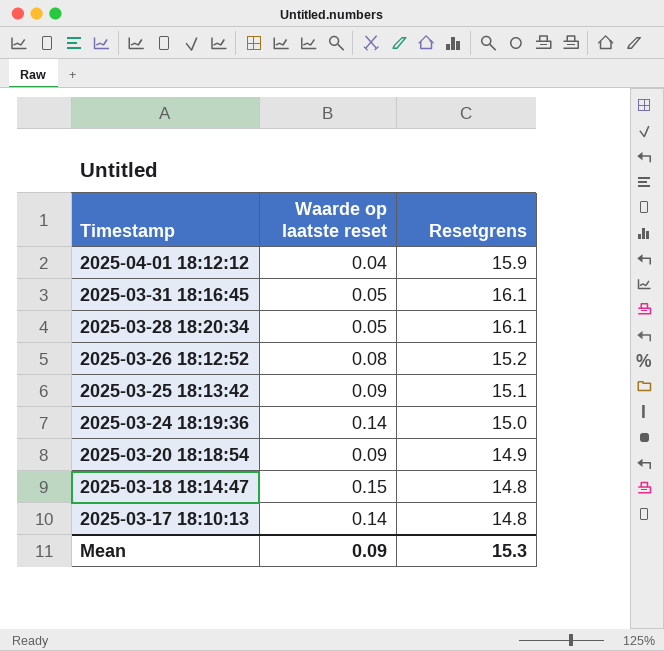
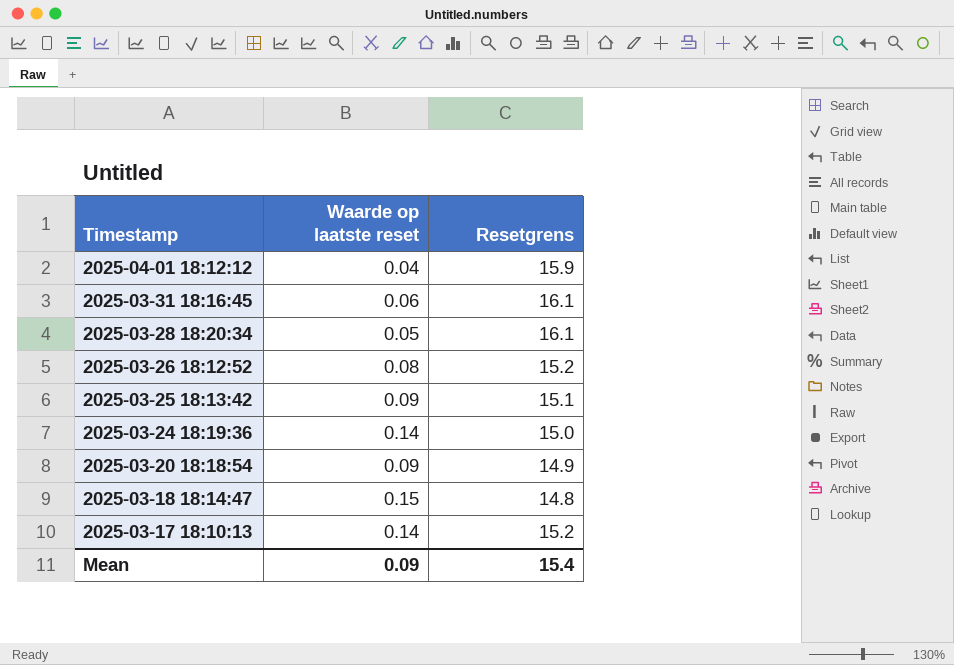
2025-03-31 18:16:45 | Waarde op laatste reset: 0.05 -> 0.06
2025-03-17 18:10:13 | Resetgrens: 14.8 -> 15.2
Mean | Resetgrens: 15.3 -> 15.4

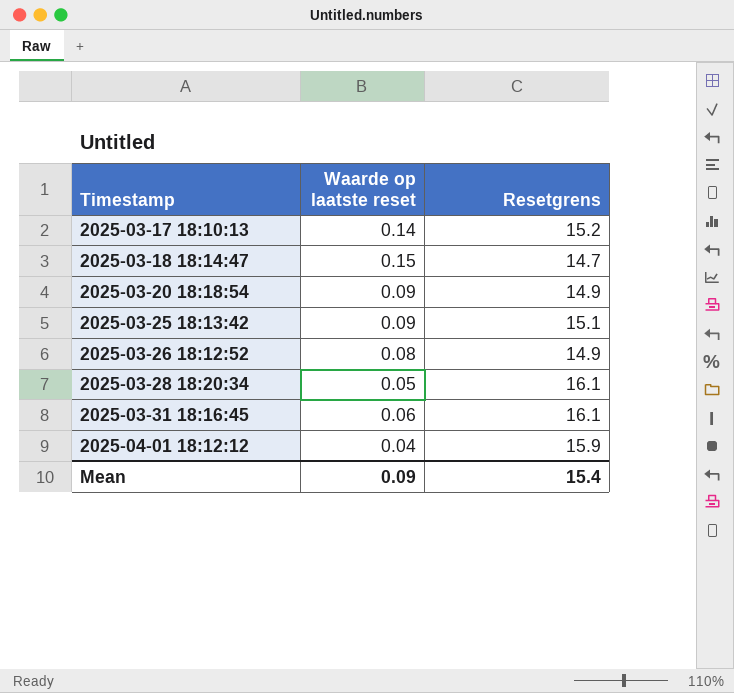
row order: Timestamp descending -> Timestamp ascending
row 2025-03-24 18:19:36: 0.14 | 15.0 -> none
2025-03-18 18:14:47 | Resetgrens: 14.8 -> 14.7
2025-03-26 18:12:52 | Resetgrens: 15.2 -> 14.9

